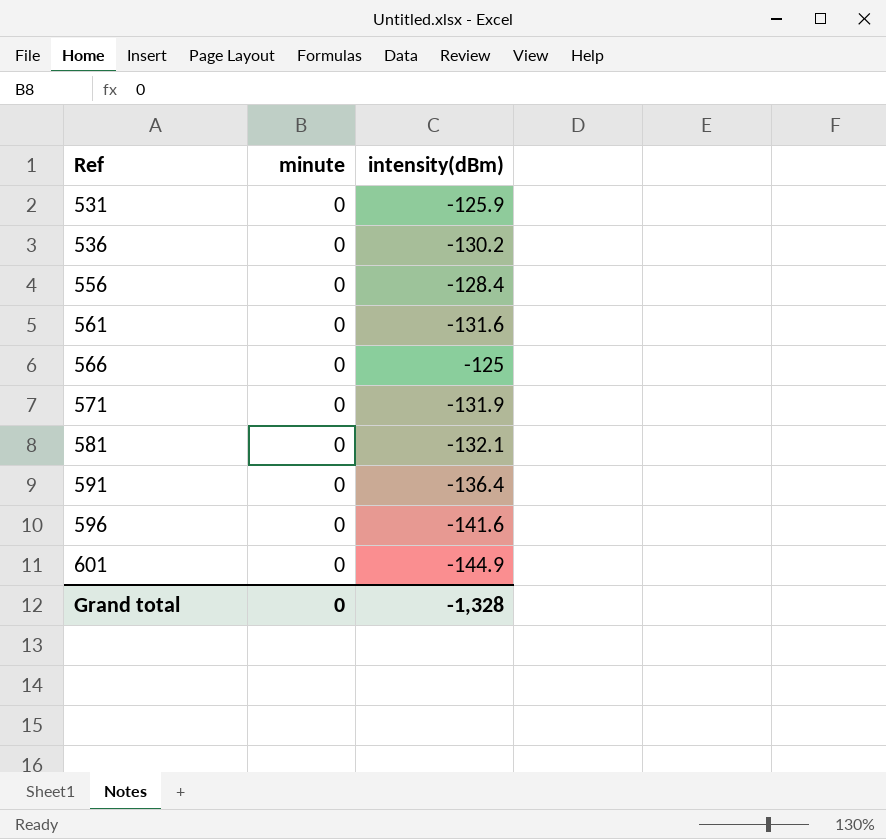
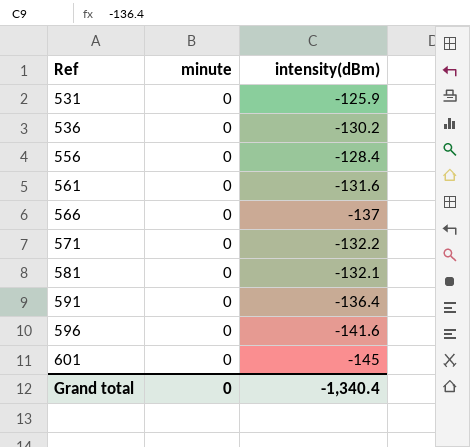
566 | intensity(dBm): -125 -> -137
571 | intensity(dBm): -131.9 -> -132.2
601 | intensity(dBm): -144.9 -> -145
Grand total | intensity(dBm): -1,328 -> -1,340.4

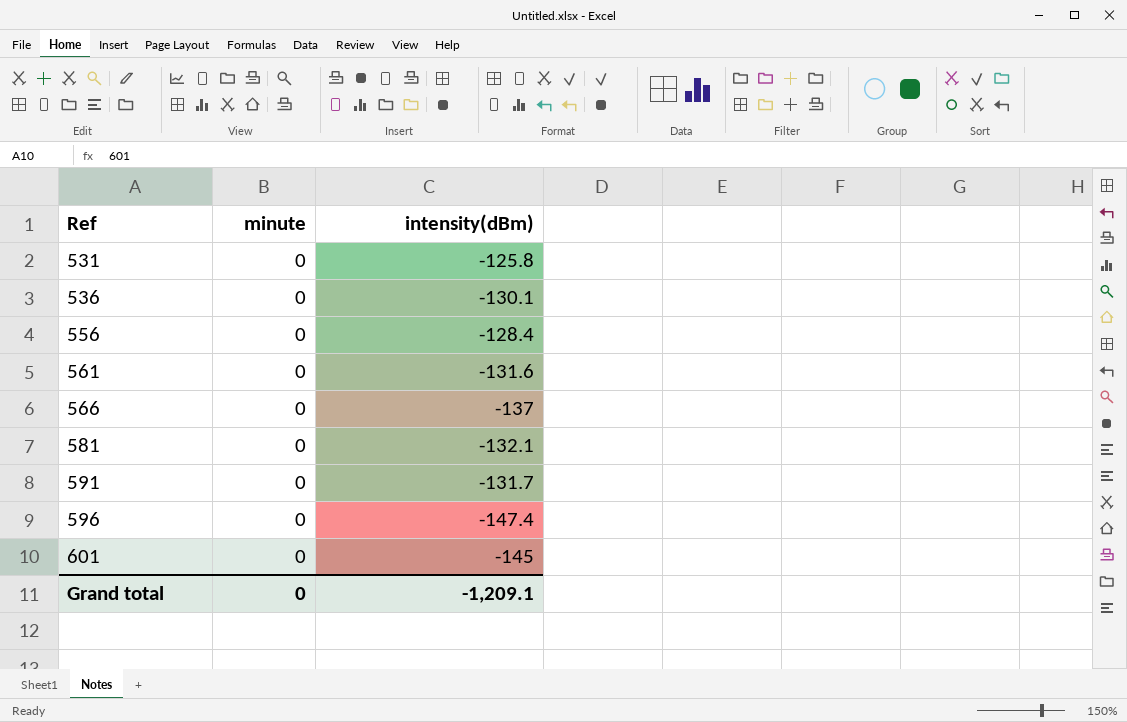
row 571: 0 | -132.2 -> none
531 | intensity(dBm): -125.9 -> -125.8
536 | intensity(dBm): -130.2 -> -130.1
591 | intensity(dBm): -136.4 -> -131.7
596 | intensity(dBm): -141.6 -> -147.4
Grand total | intensity(dBm): -1,340.4 -> -1,209.1

